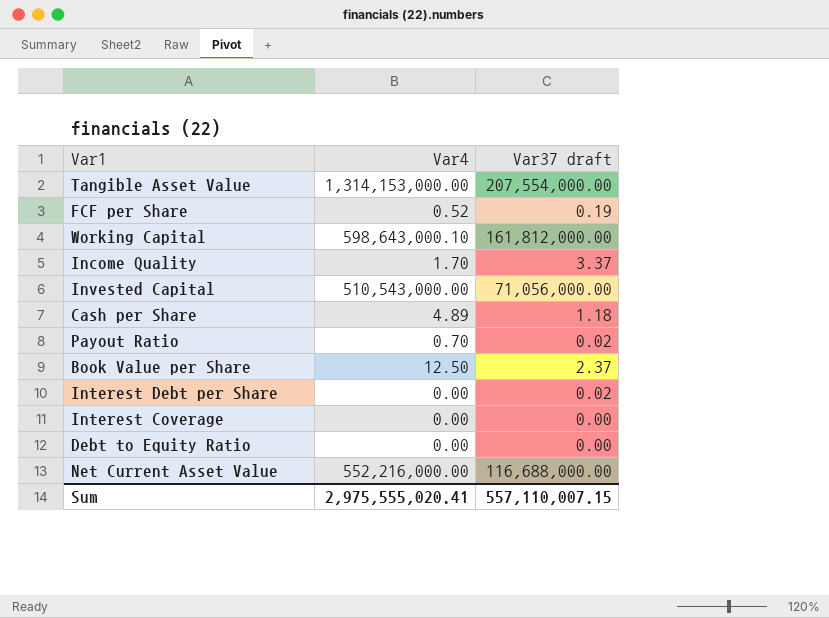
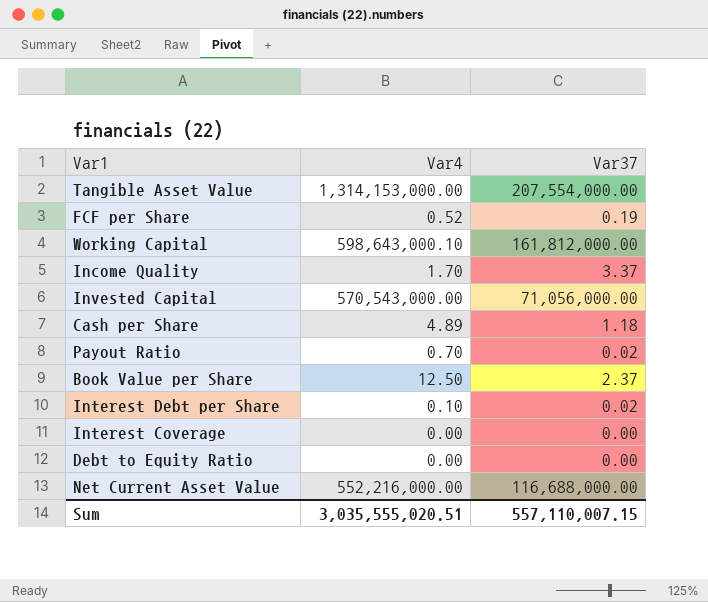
column name: Var37 draft -> Var37
Invested Capital | Var4: 510,543,000.00 -> 570,543,000.00
Interest Debt per Share | Var4: 0.00 -> 0.10
Sum | Var4: 2,975,555,020.41 -> 3,035,555,020.51

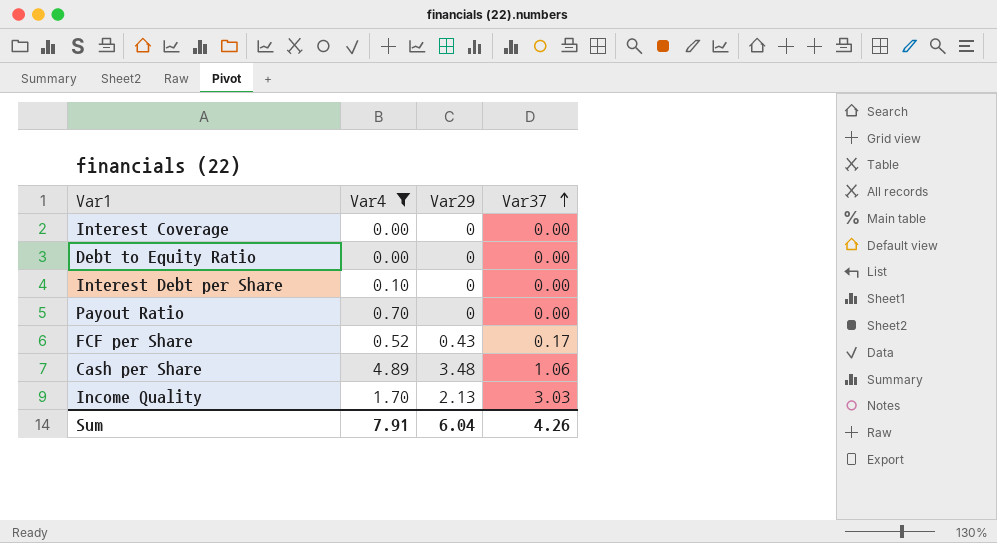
filter: none -> Var4 <= 4.89
row order: none -> Var37 ascending
column Var29 | position: none -> 3
Interest Debt per Share | Var37: 0.02 -> 0.00
Payout Ratio | Var37: 0.02 -> 0.00
FCF per Share | Var37: 0.19 -> 0.17
Cash per Share | Var37: 1.18 -> 1.06
Income Quality | Var37: 3.37 -> 3.03
Sum | Var4: 3,035,555,020.51 -> 7.91
Sum | Var37: 557,110,007.15 -> 4.26

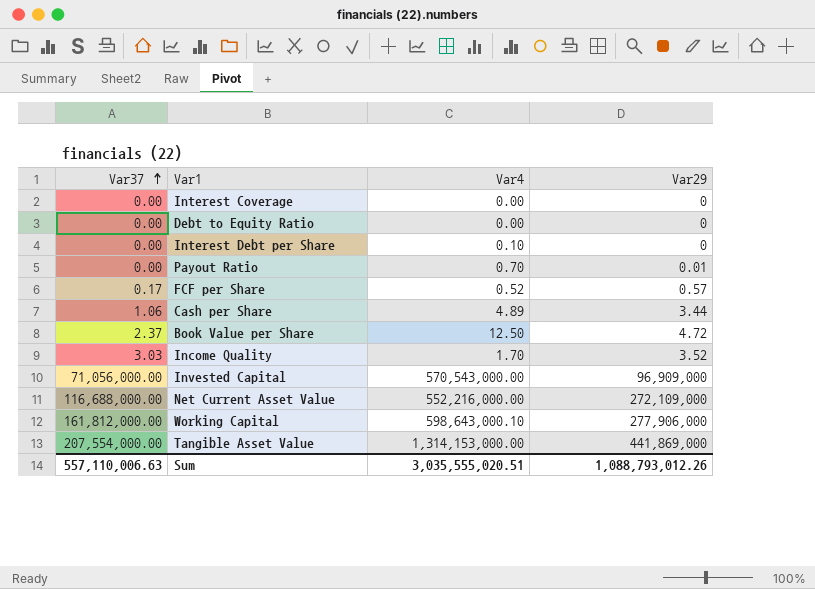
filter: Var4 <= 4.89 -> none
column Var37 | position: 4 -> 1
Payout Ratio | Var29: 0 -> 0.01
FCF per Share | Var29: 0.43 -> 0.57
Cash per Share | Var29: 3.48 -> 3.44
Income Quality | Var29: 2.13 -> 3.52
Sum | Var37: 4.26 -> 557,110,006.63
Sum | Var4: 7.91 -> 3,035,555,020.51
Sum | Var29: 6.04 -> 1,088,793,012.26

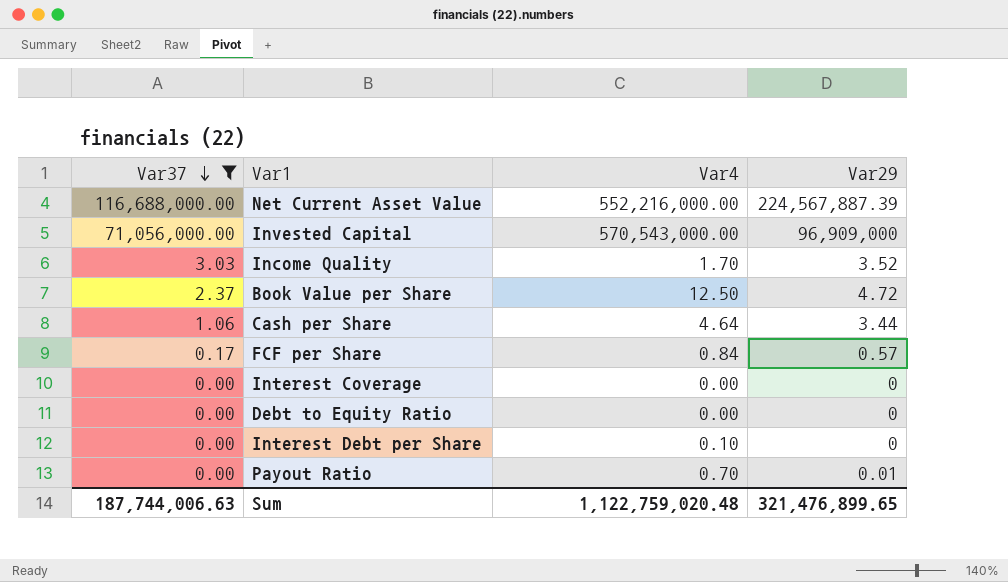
filter: none -> Var37 <= 116,688,000.00
row order: Var37 ascending -> Var37 descending
Net Current Asset Value | Var29: 272,109,000 -> 224,567,887.39
Cash per Share | Var4: 4.89 -> 4.64
FCF per Share | Var4: 0.52 -> 0.84
Sum | Var37: 557,110,006.63 -> 187,744,006.63
Sum | Var4: 3,035,555,020.51 -> 1,122,759,020.48
Sum | Var29: 1,088,793,012.26 -> 321,476,899.65

